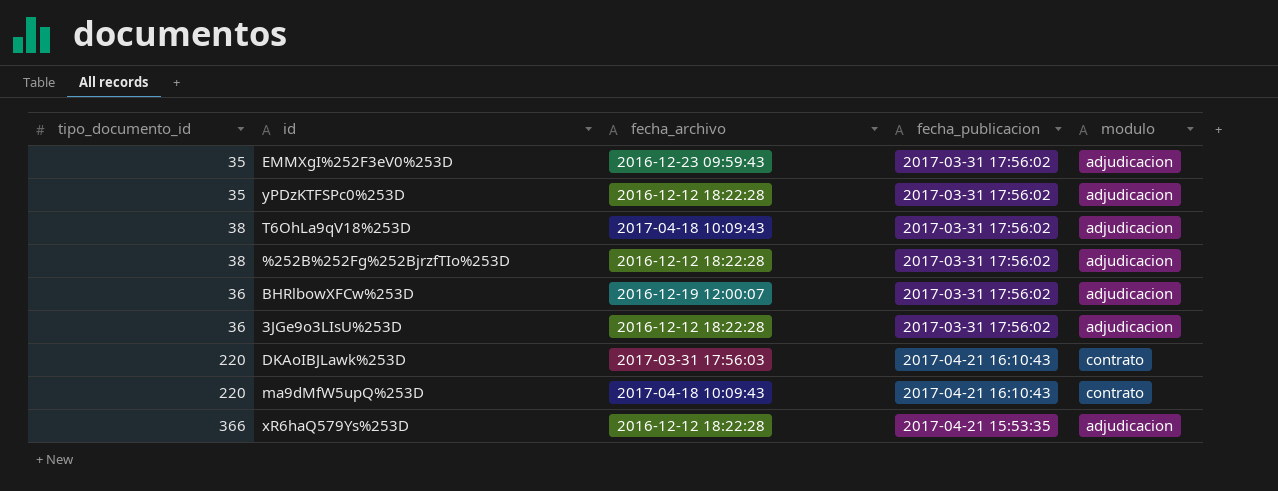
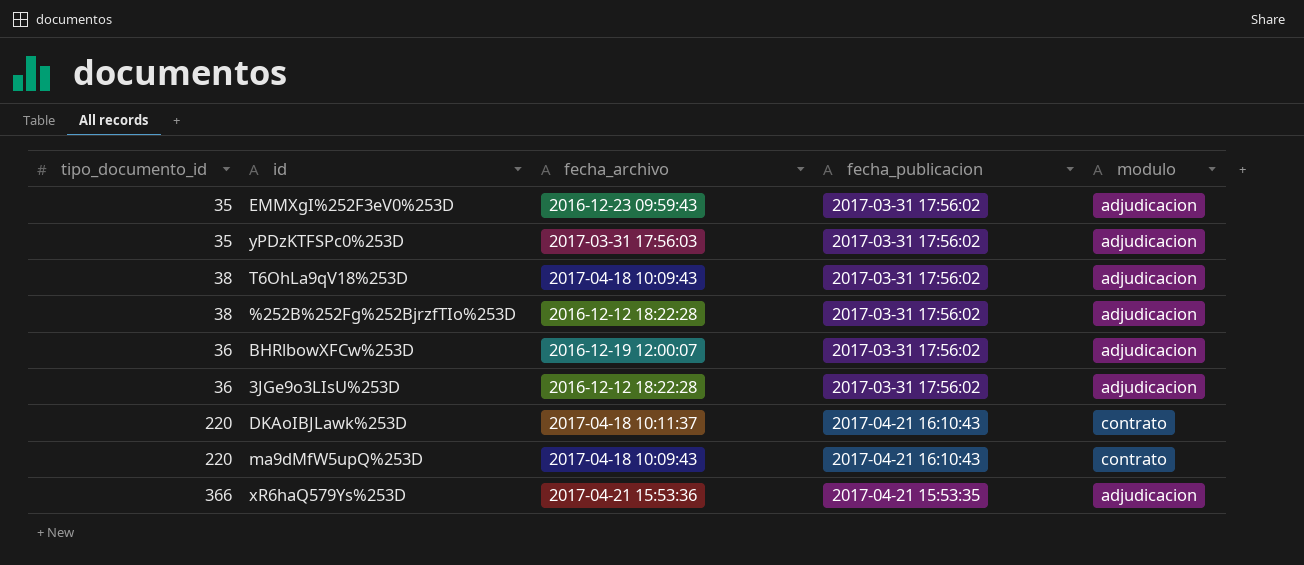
yPDzKTFSPc0%253D | fecha_archivo: 2016-12-12 18:22:28 -> 2017-03-31 17:56:03
DKAoIBJLawk%253D | fecha_archivo: 2017-03-31 17:56:03 -> 2017-04-18 10:11:37
xR6haQ579Ys%253D | fecha_archivo: 2016-12-12 18:22:28 -> 2017-04-21 15:53:36

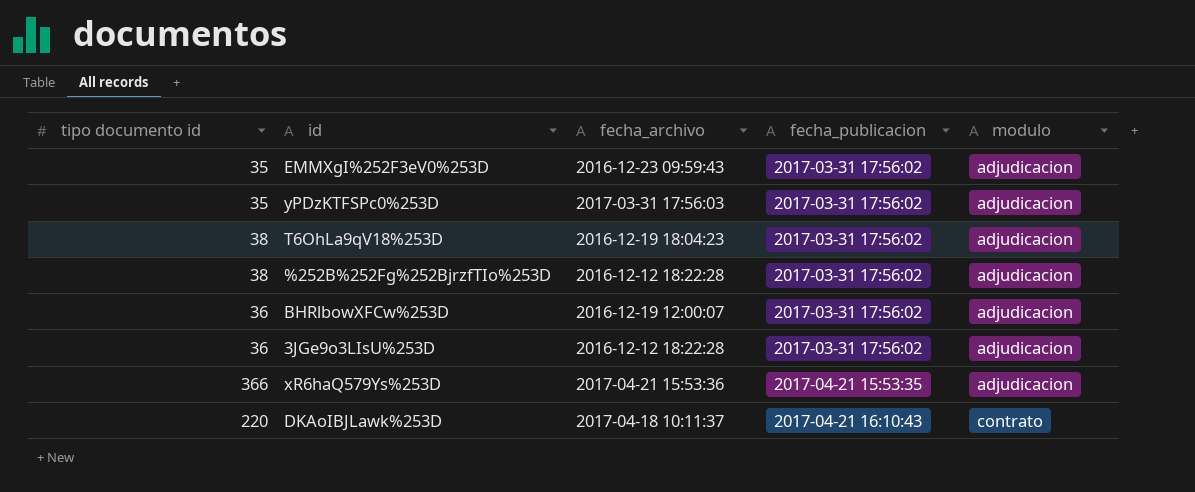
row order: none -> fecha_publicacion ascending
column name: tipo_documento_id -> tipo documento id
row ma9dMfW5upQ%253D: 220 | 2017-04-18 10:09:43 | 2017-04-21 16:10:43 | contrato -> none
T6OhLa9qV18%253D | fecha_archivo: 2017-04-18 10:09:43 -> 2016-12-19 18:04:23

